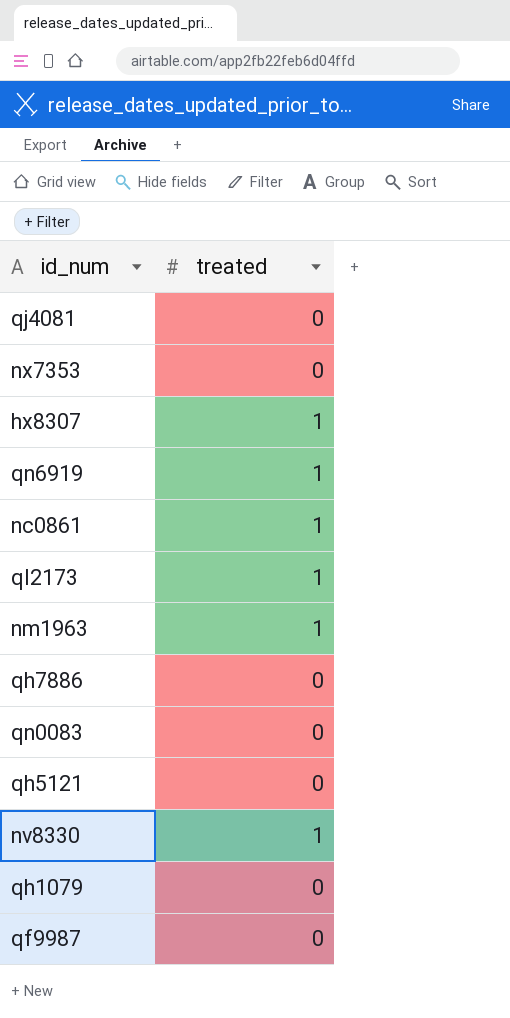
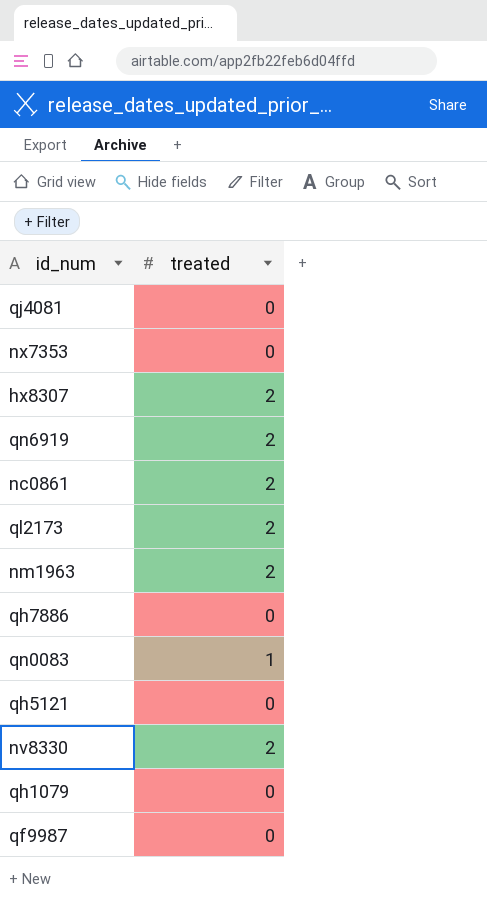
hx8307 | treated: 1 -> 2
qn6919 | treated: 1 -> 2
nc0861 | treated: 1 -> 2
ql2173 | treated: 1 -> 2
nm1963 | treated: 1 -> 2
qn0083 | treated: 0 -> 1
nv8330 | treated: 1 -> 2

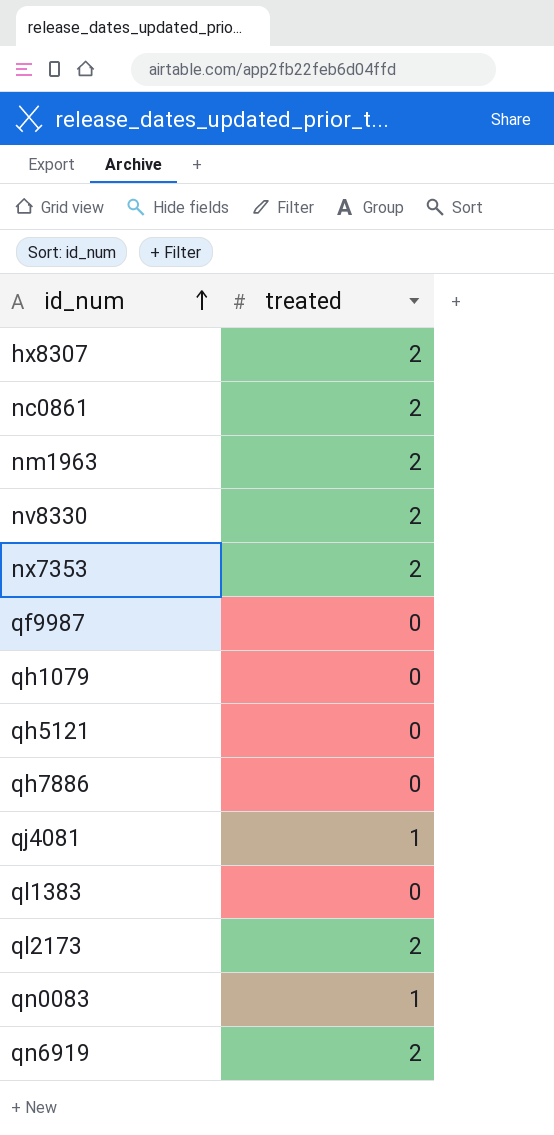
row order: none -> id_num ascending
nx7353 | treated: 0 -> 2
qj4081 | treated: 0 -> 1
row ql1383: none -> 0

